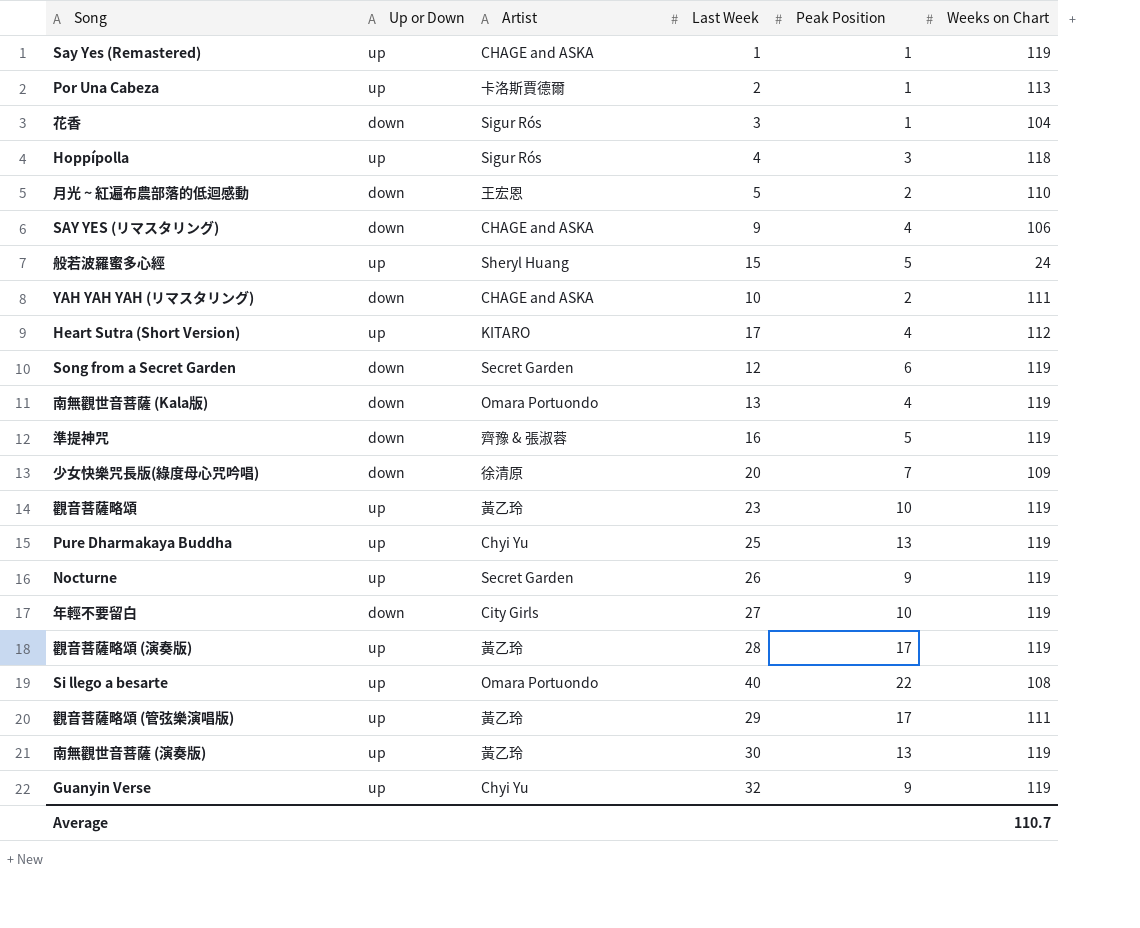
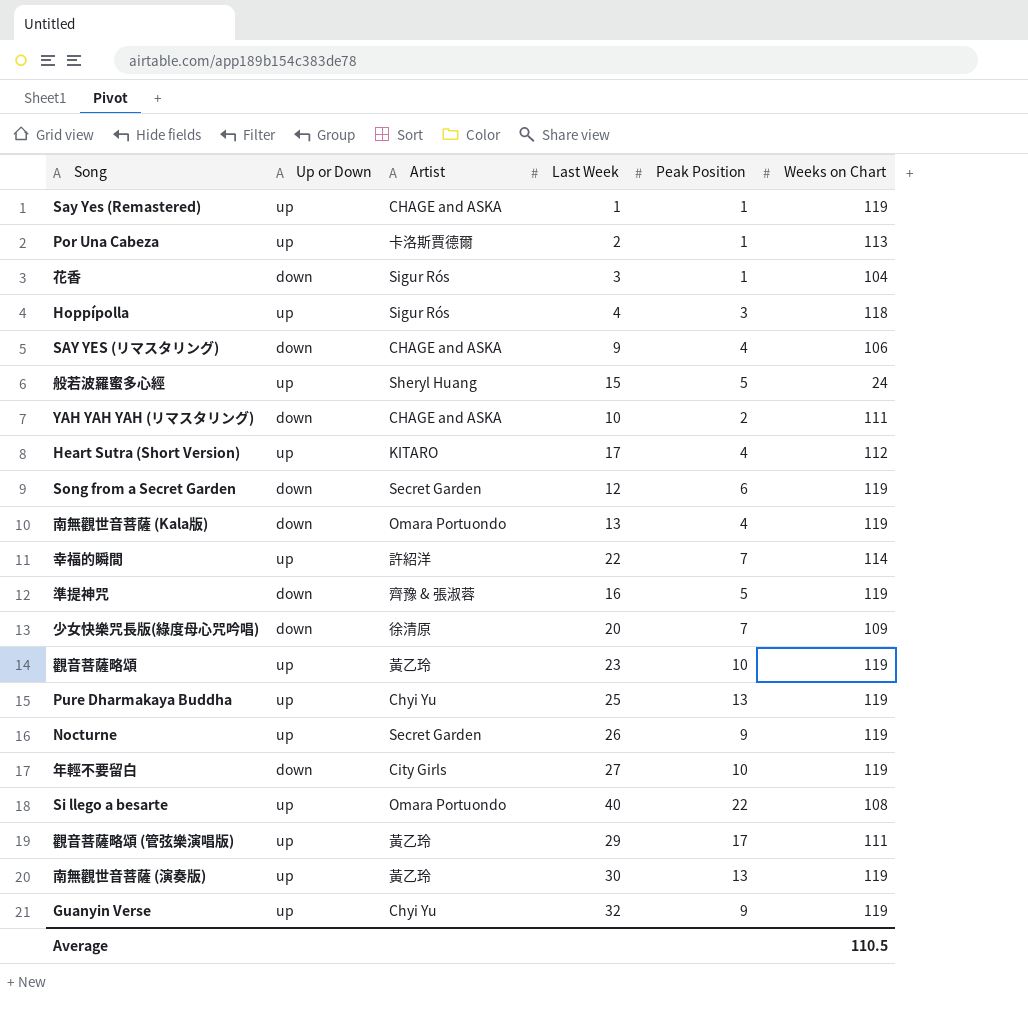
row 月光 ~ 紅遍布農部落的低迴感動: down | 王宏恩 | 5 | 2 | 110 -> none
row 觀音菩薩略頌 (演奏版): up | 黃乙玲 | 28 | 17 | 119 -> none
row 幸福的瞬間: none -> up | 許紹洋 | 22 | 7 | 114
Average | Weeks on Chart: 110.7 -> 110.5

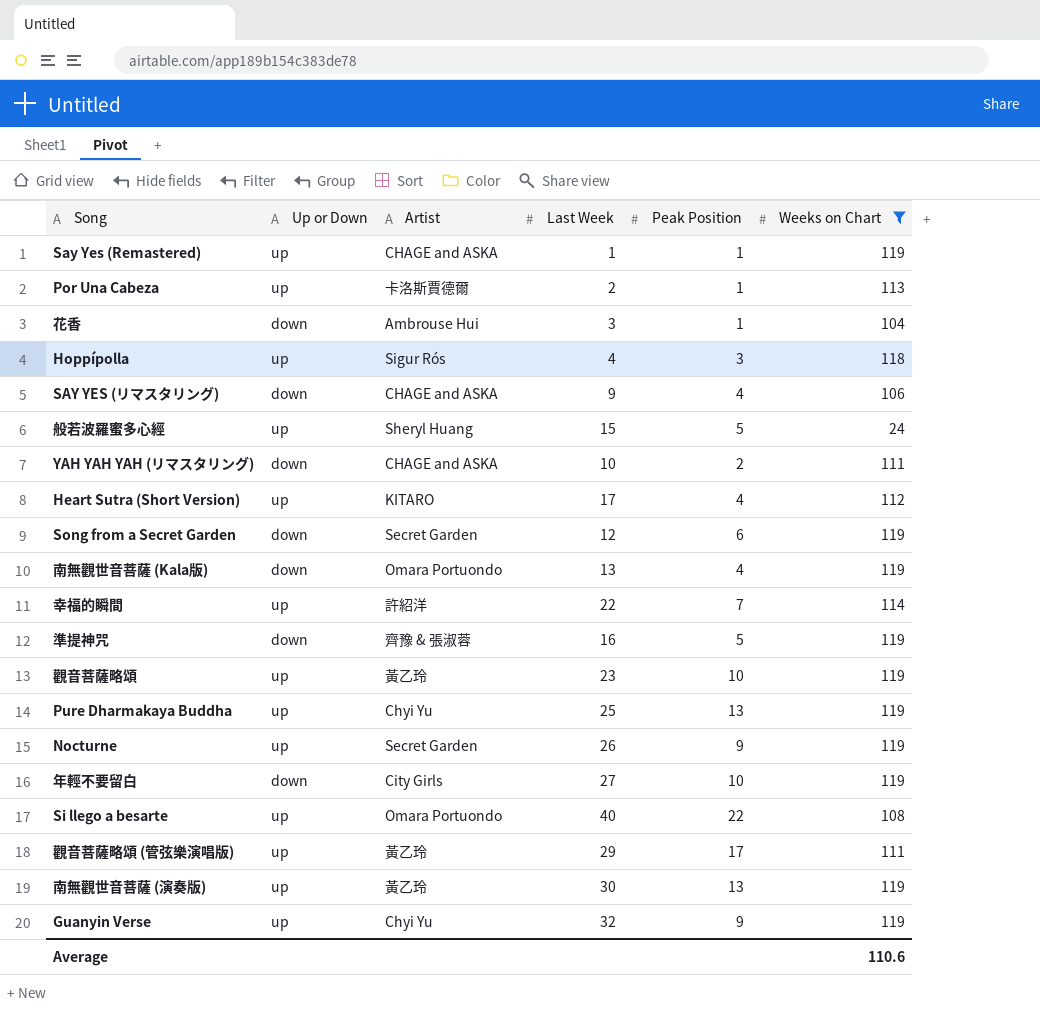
filter: none -> Weeks on Chart != 109
花香 | Artist: Sigur Rós -> Ambrouse Hui
Average | Weeks on Chart: 110.5 -> 110.6

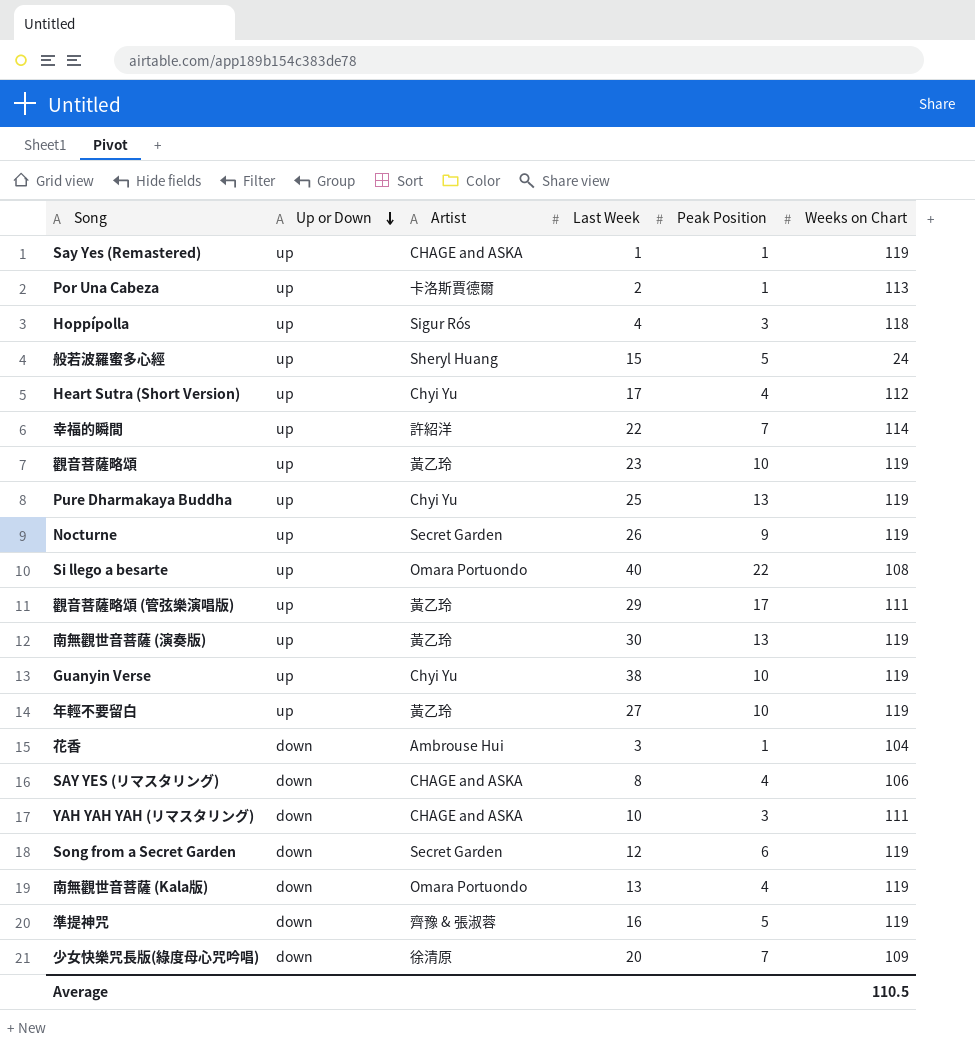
filter: Weeks on Chart != 109 -> none
row order: none -> Up or Down descending
Heart Sutra (Short Version) | Artist: KITARO -> Chyi Yu
Guanyin Verse | Last Week: 32 -> 38
Guanyin Verse | Peak Position: 9 -> 10
年輕不要留白 | Up or Down: down -> up
年輕不要留白 | Artist: City Girls -> 黃乙玲
SAY YES (リマスタリング) | Last Week: 9 -> 8
YAH YAH YAH (リマスタリング) | Peak Position: 2 -> 3
Average | Weeks on Chart: 110.6 -> 110.5

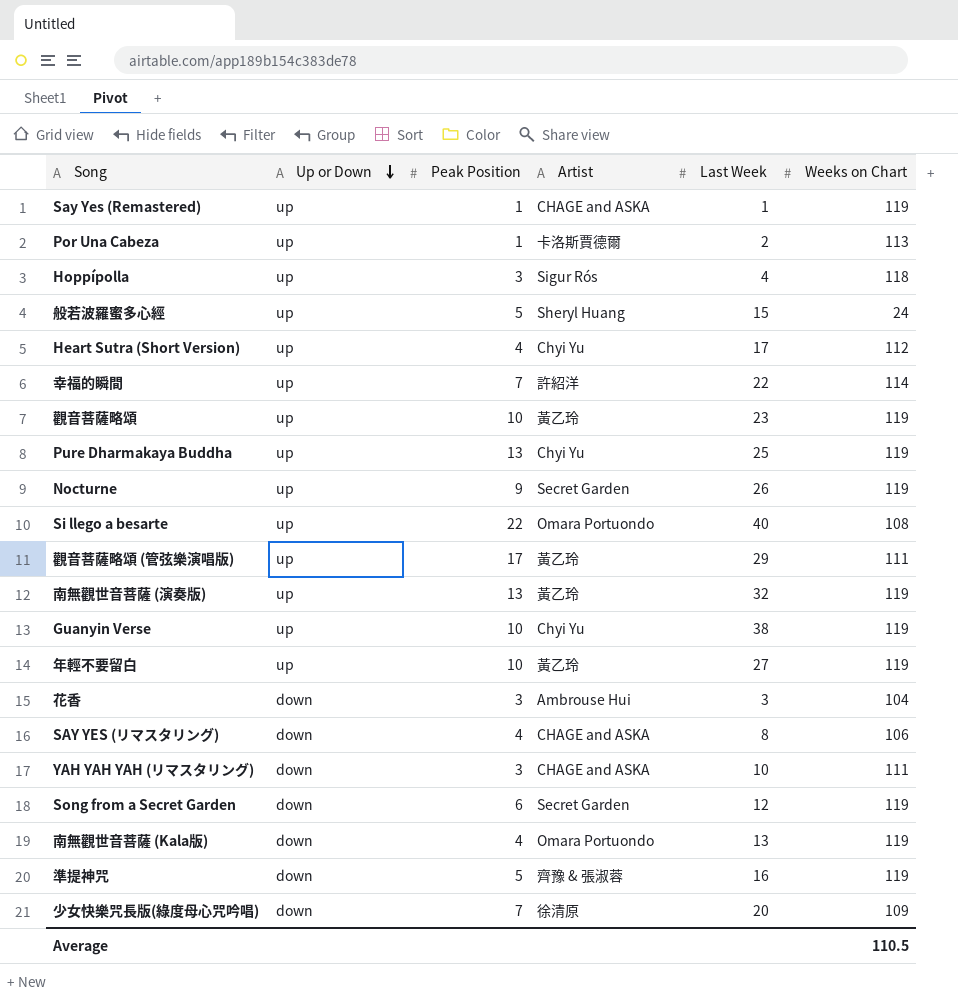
column Peak Position | position: 5 -> 3
南無觀世音菩薩 (演奏版) | Last Week: 30 -> 32
花香 | Peak Position: 1 -> 3

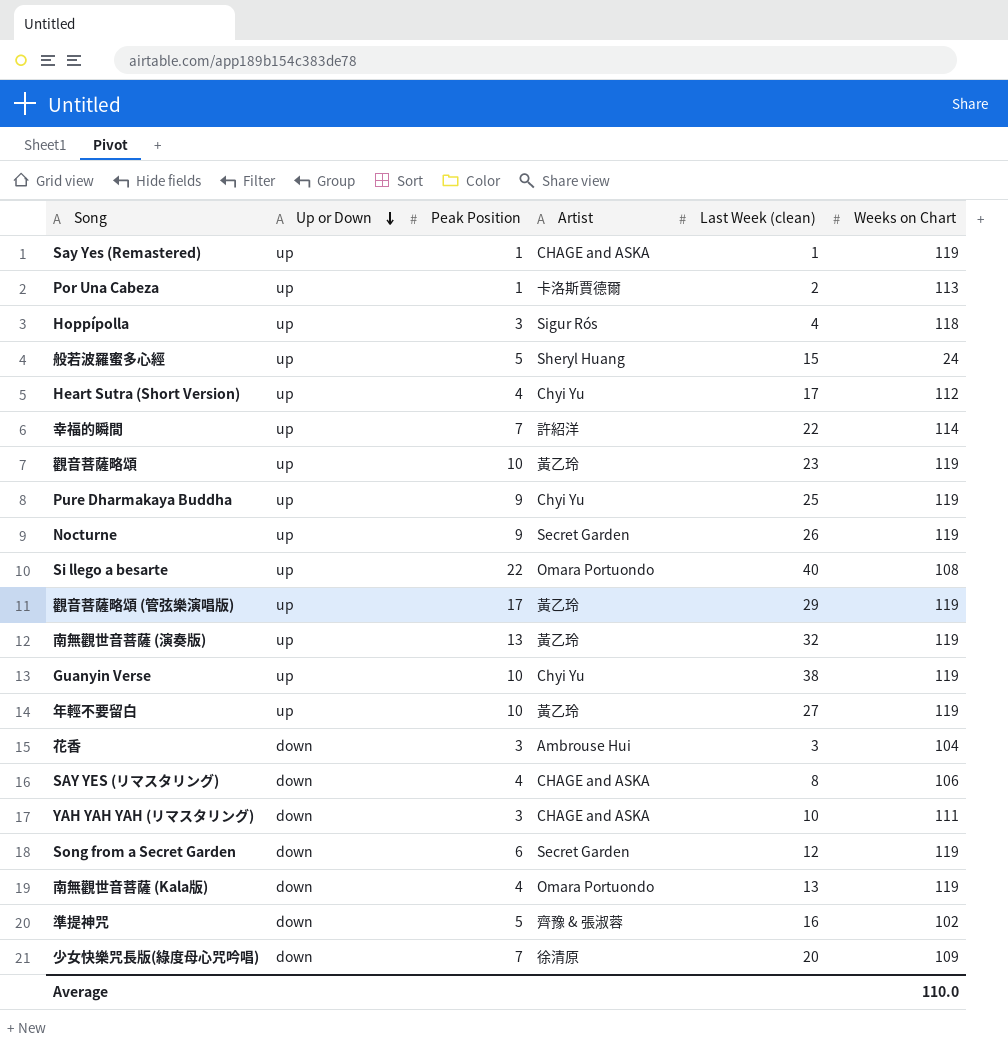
column name: Last Week -> Last Week (clean)
Pure Dharmakaya Buddha | Peak Position: 13 -> 9
觀音菩薩略頌 (管弦樂演唱版) | Weeks on Chart: 111 -> 119
準提神咒 | Weeks on Chart: 119 -> 102
Average | Weeks on Chart: 110.5 -> 110.0

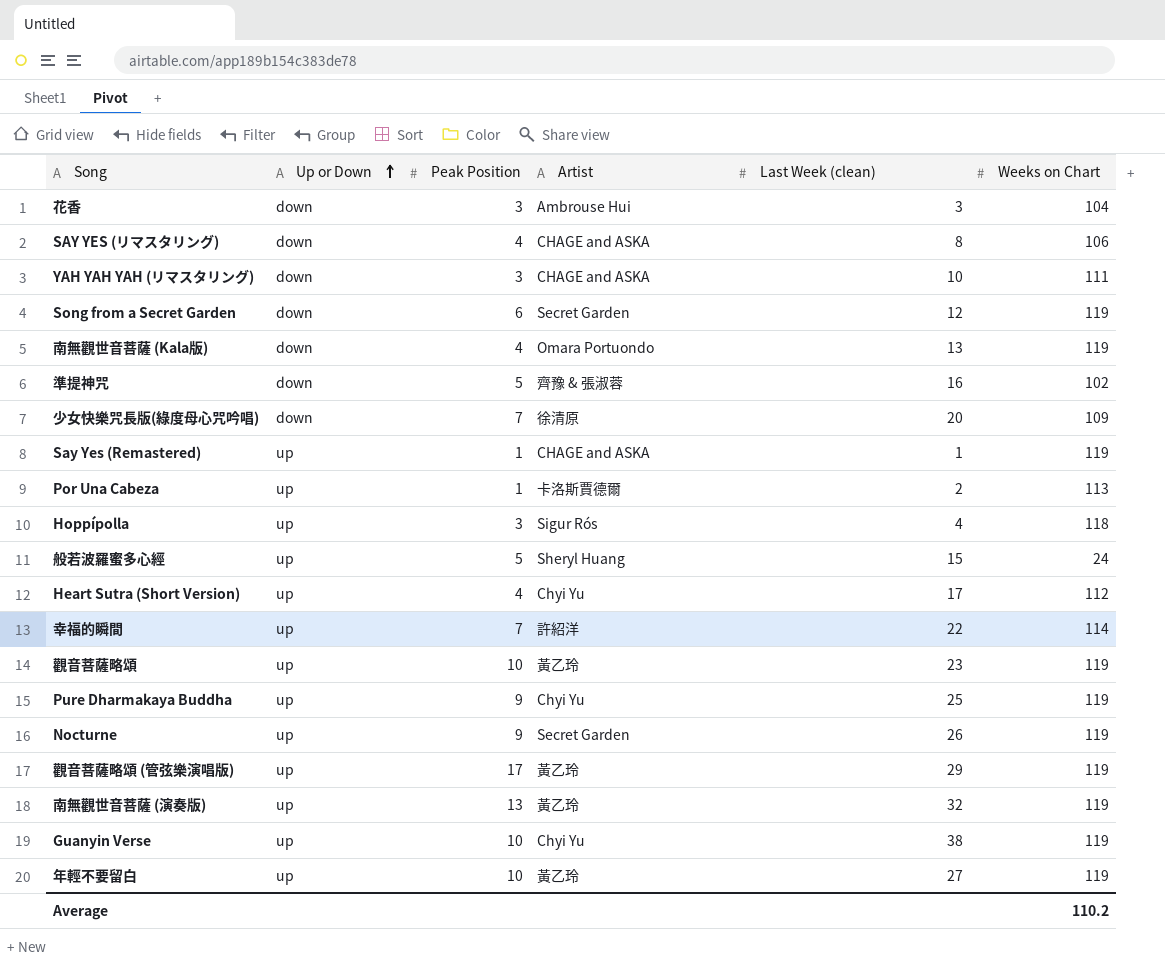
row order: Up or Down descending -> Up or Down ascending
row Si llego a besarte: up | 22 | Omara Portuondo | 40 | 108 -> none
Average | Weeks on Chart: 110.0 -> 110.2

